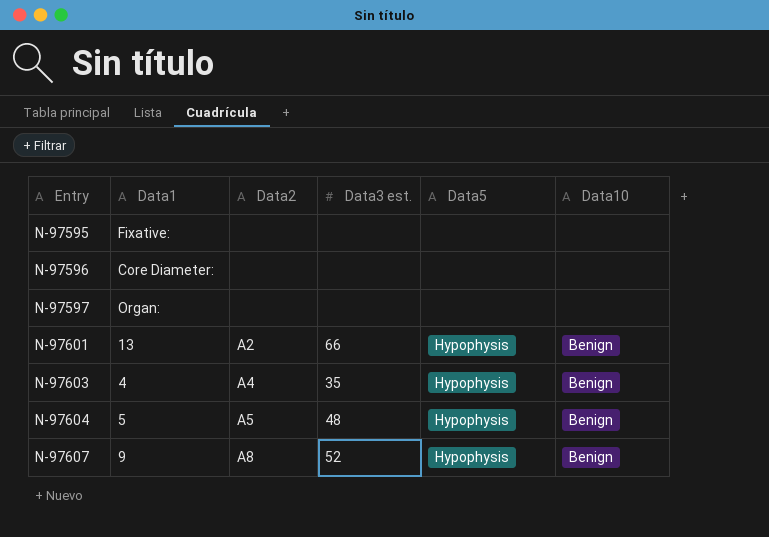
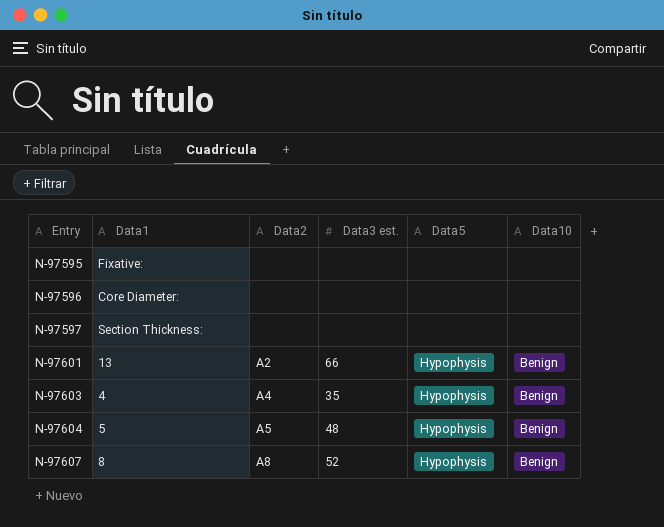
N-97597 | Data1: Organ: -> Section Thickness:
N-97607 | Data1: 9 -> 8

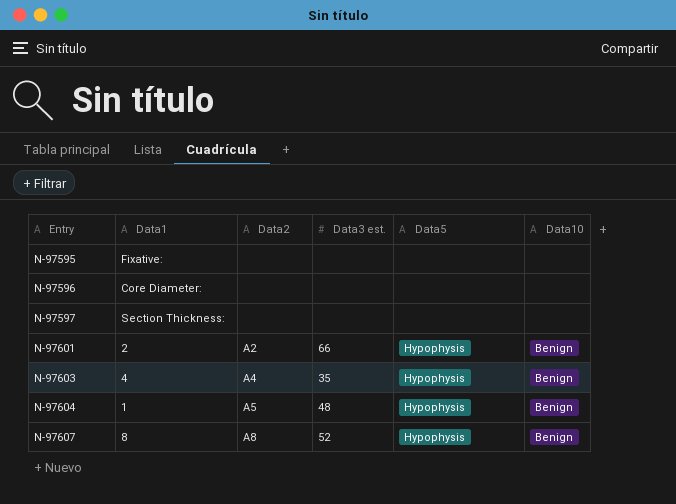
N-97601 | Data1: 13 -> 2
N-97604 | Data1: 5 -> 1

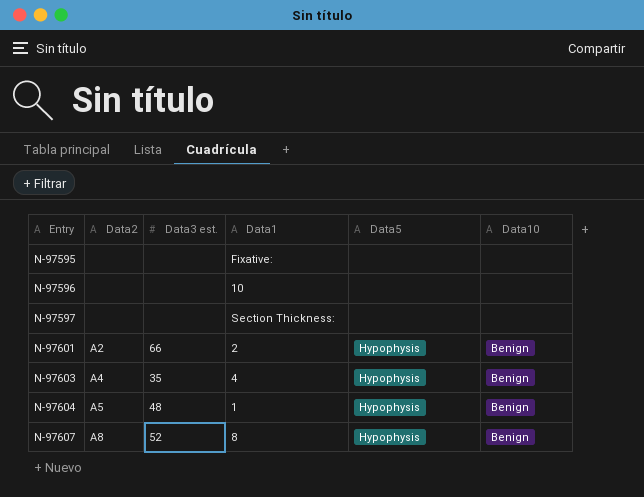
column Data1 | position: 2 -> 4
N-97596 | Data1: Core Diameter: -> 10

